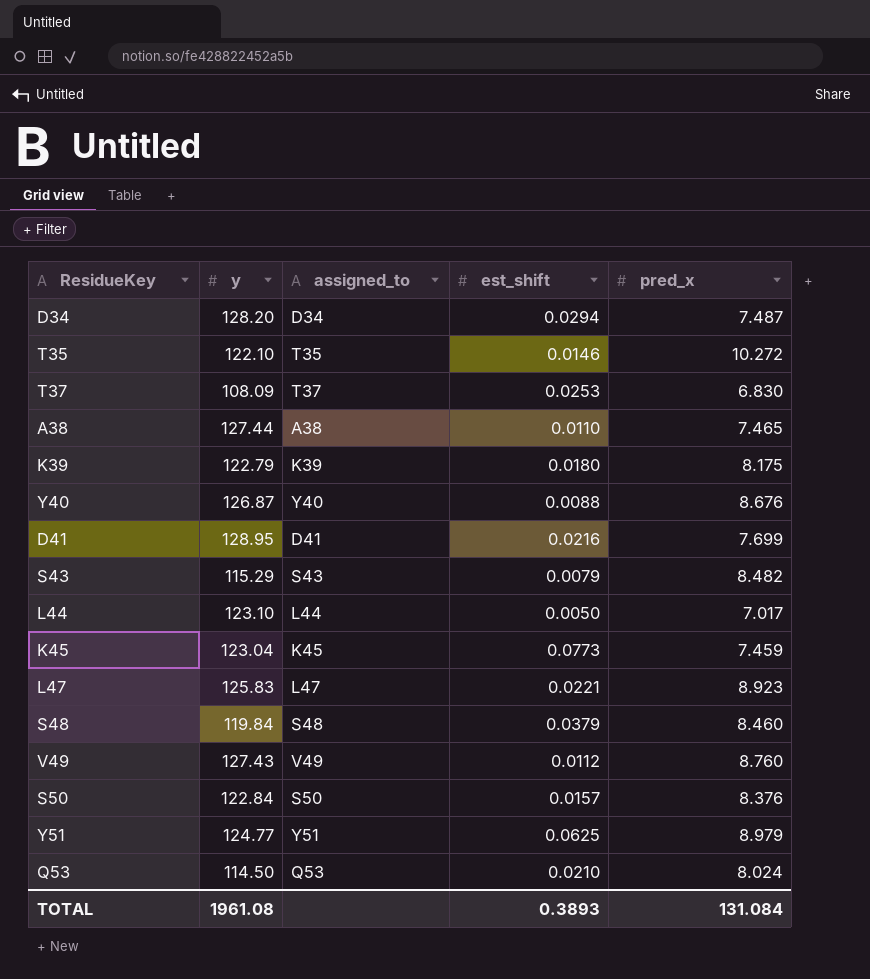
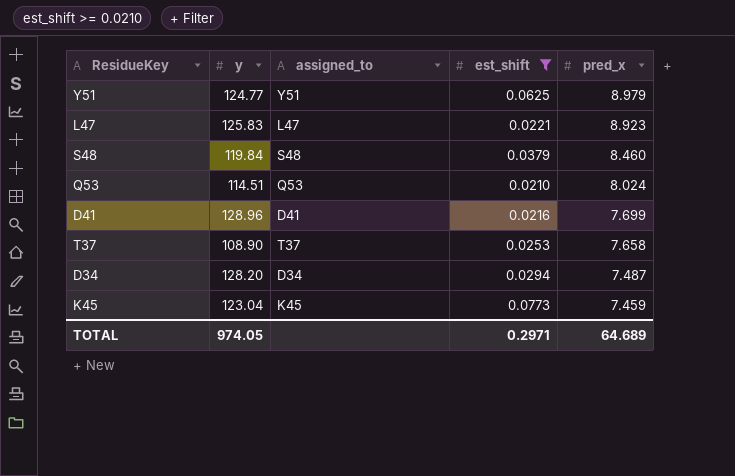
filter: none -> est_shift >= 0.0210
row order: none -> pred_x descending
Q53 | y: 114.50 -> 114.51
D41 | y: 128.95 -> 128.96
T37 | y: 108.09 -> 108.90
T37 | pred_x: 6.830 -> 7.658
TOTAL | y: 1961.08 -> 974.05
TOTAL | est_shift: 0.3893 -> 0.2971
TOTAL | pred_x: 131.084 -> 64.689

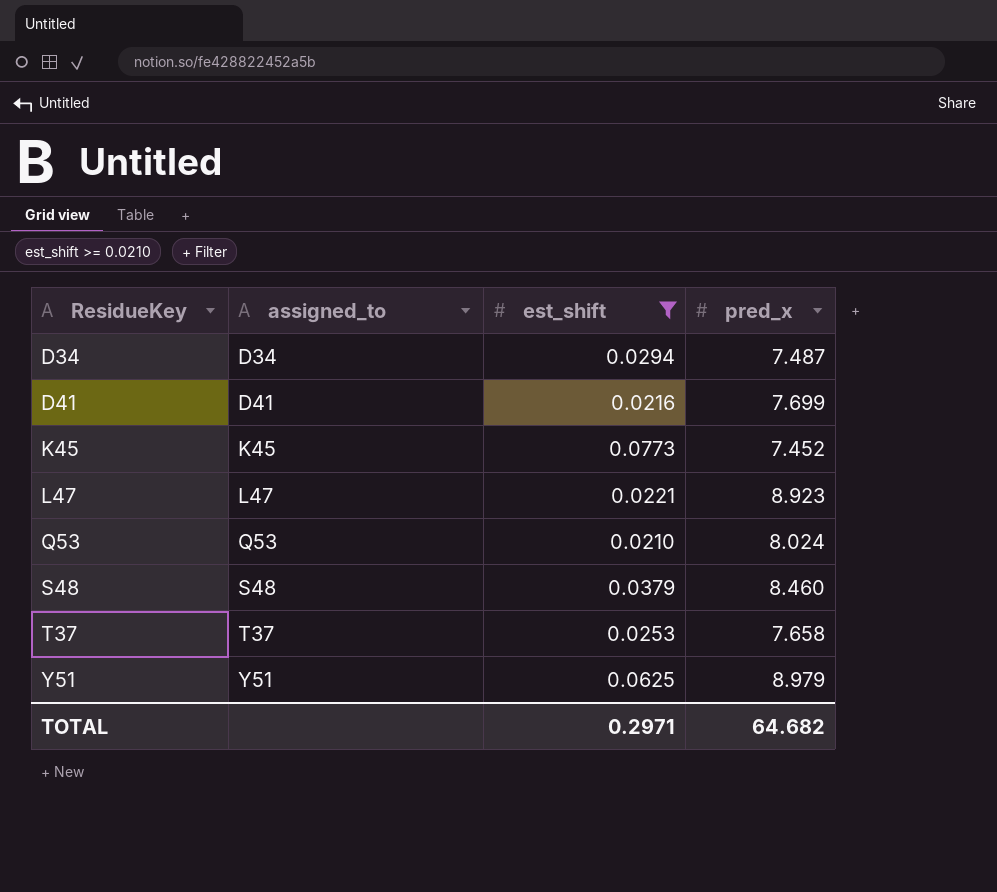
row order: pred_x descending -> ResidueKey ascending
column y | position: 2 -> none
K45 | pred_x: 7.459 -> 7.452
TOTAL | pred_x: 64.689 -> 64.682

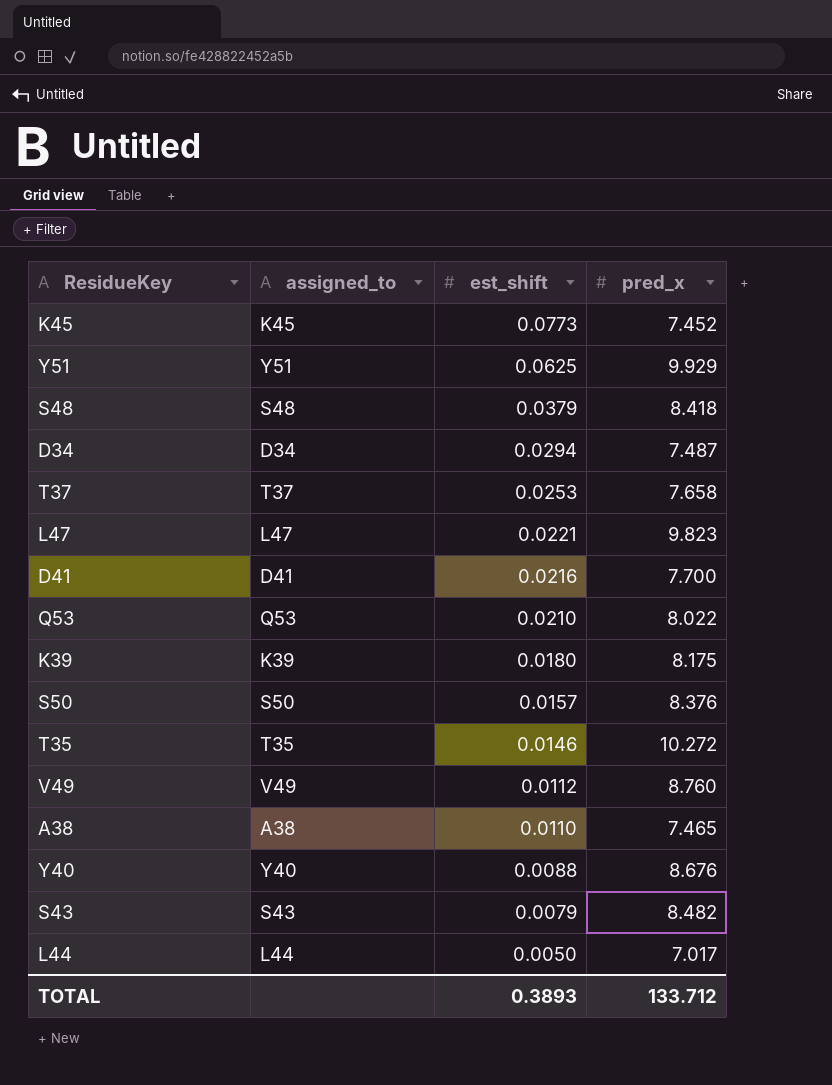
filter: est_shift >= 0.0210 -> none
row order: ResidueKey ascending -> est_shift descending
Y51 | pred_x: 8.979 -> 9.929
S48 | pred_x: 8.460 -> 8.418
L47 | pred_x: 8.923 -> 9.823
D41 | pred_x: 7.699 -> 7.700
Q53 | pred_x: 8.024 -> 8.022
TOTAL | est_shift: 0.2971 -> 0.3893
TOTAL | pred_x: 64.682 -> 133.712

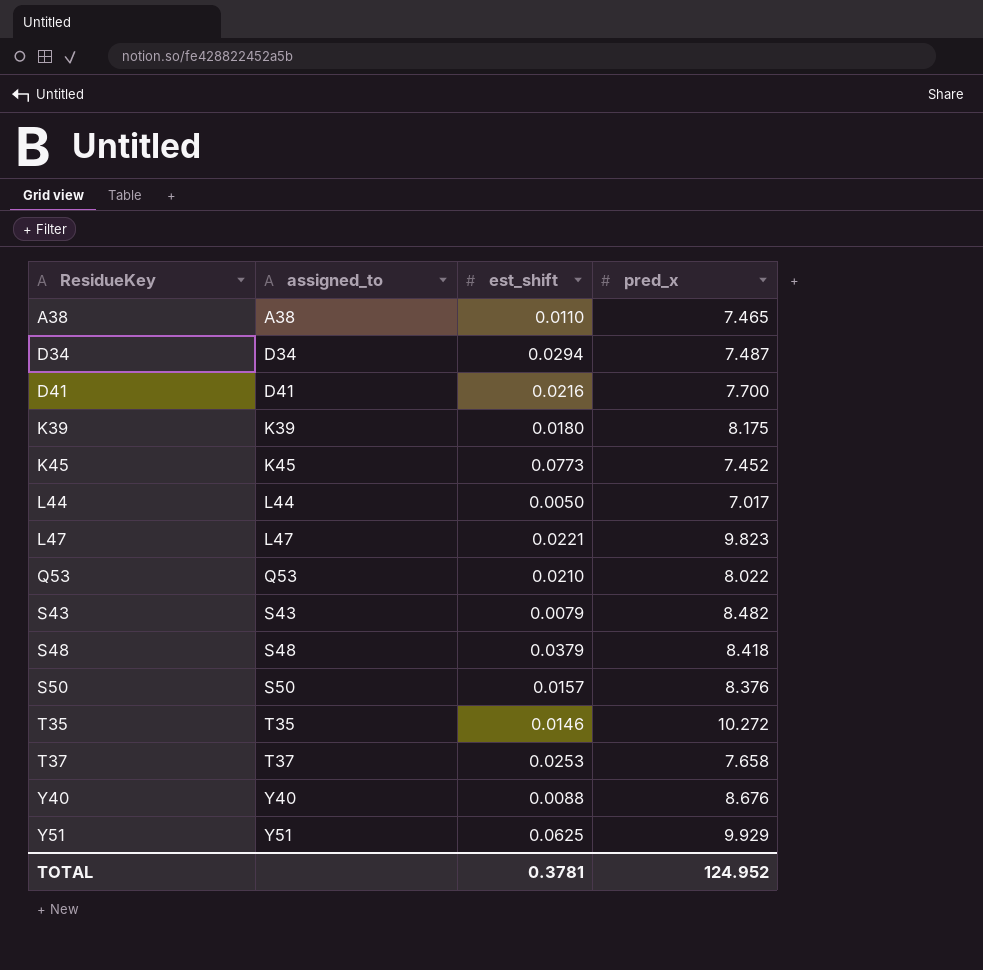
row order: est_shift descending -> ResidueKey ascending
row V49: V49 | 0.0112 | 8.760 -> none
TOTAL | est_shift: 0.3893 -> 0.3781
TOTAL | pred_x: 133.712 -> 124.952

